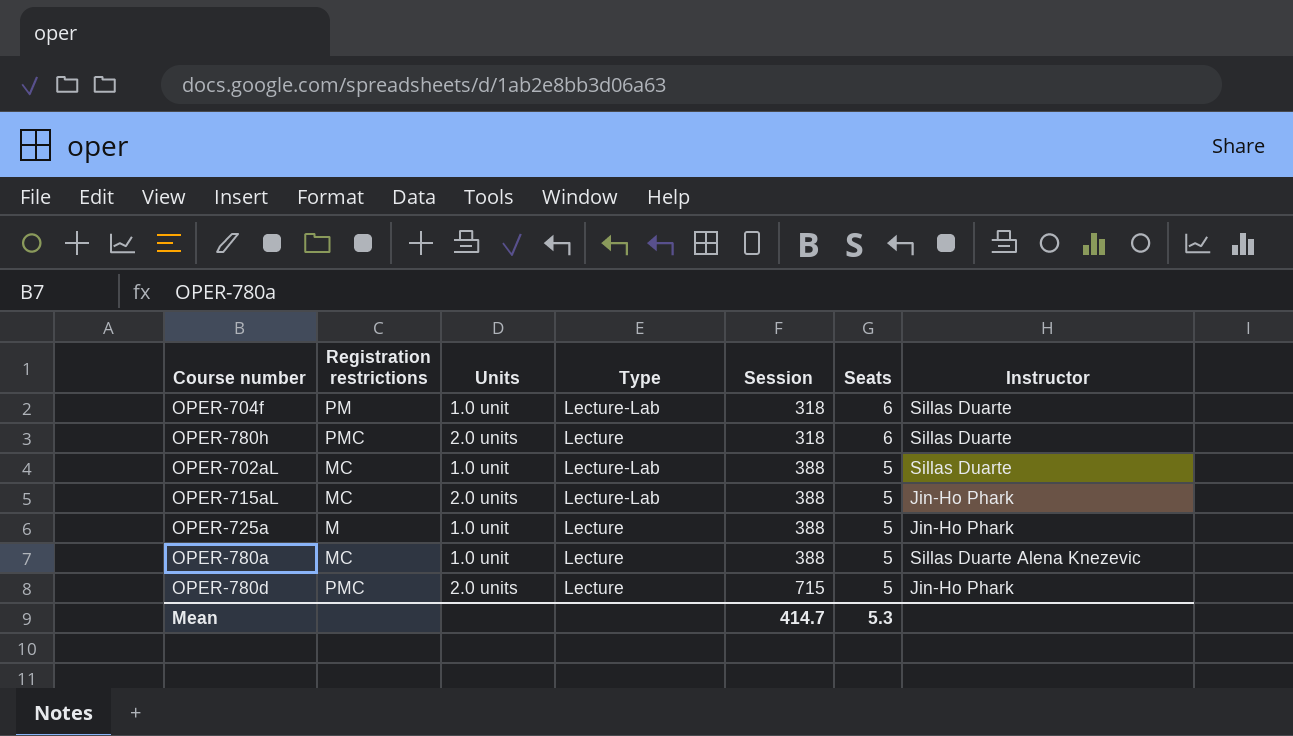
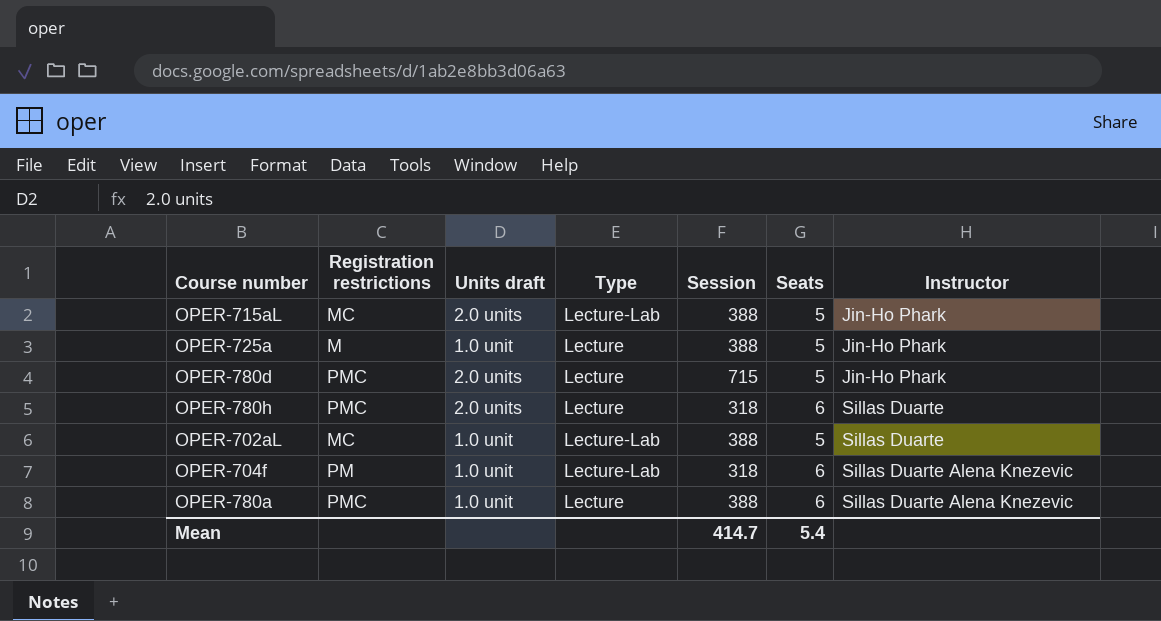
row order: Session ascending -> Instructor ascending
column name: Units -> Units draft
OPER-704f | Instructor: Sillas Duarte -> Sillas Duarte Alena Knezevic
OPER-780a | Registration restrictions: MC -> PMC
OPER-780a | Seats: 5 -> 6
Mean | Seats: 5.3 -> 5.4

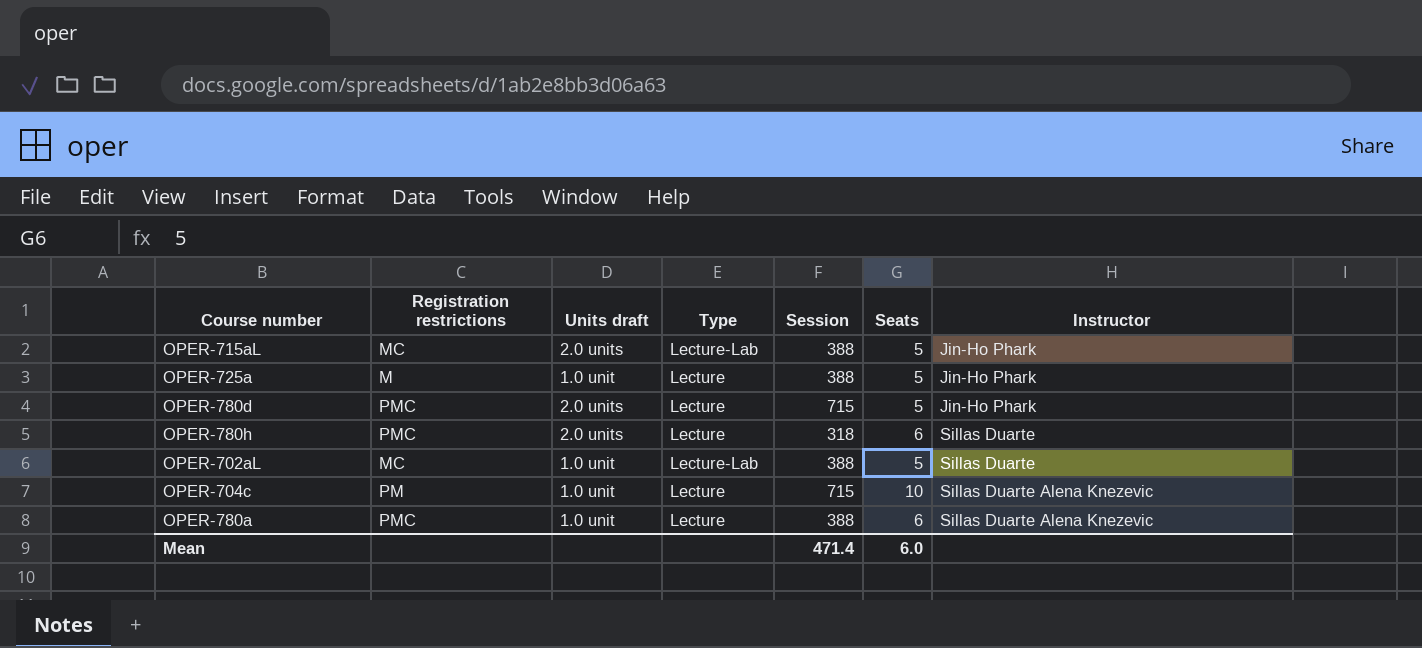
row OPER-704f: PM | 1.0 unit | Lecture-Lab | 318 | 6 | Sillas Duarte Alena Knezevic -> none
row OPER-704c: none -> PM | 1.0 unit | Lecture | 715 | 10 | Sillas Duarte Alena Knezevic
Mean | Session: 414.7 -> 471.4
Mean | Seats: 5.4 -> 6.0

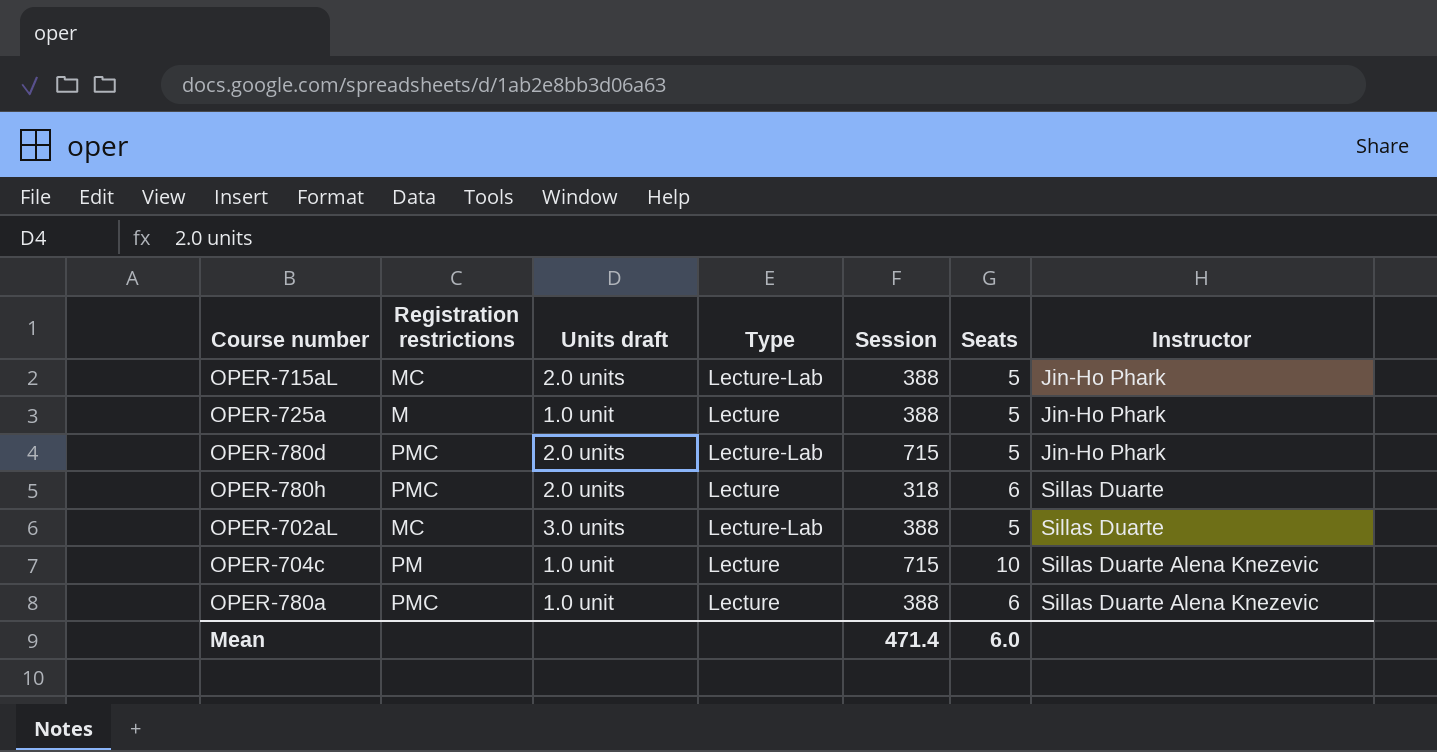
OPER-780d | Type: Lecture -> Lecture-Lab
OPER-702aL | Units draft: 1.0 unit -> 3.0 units

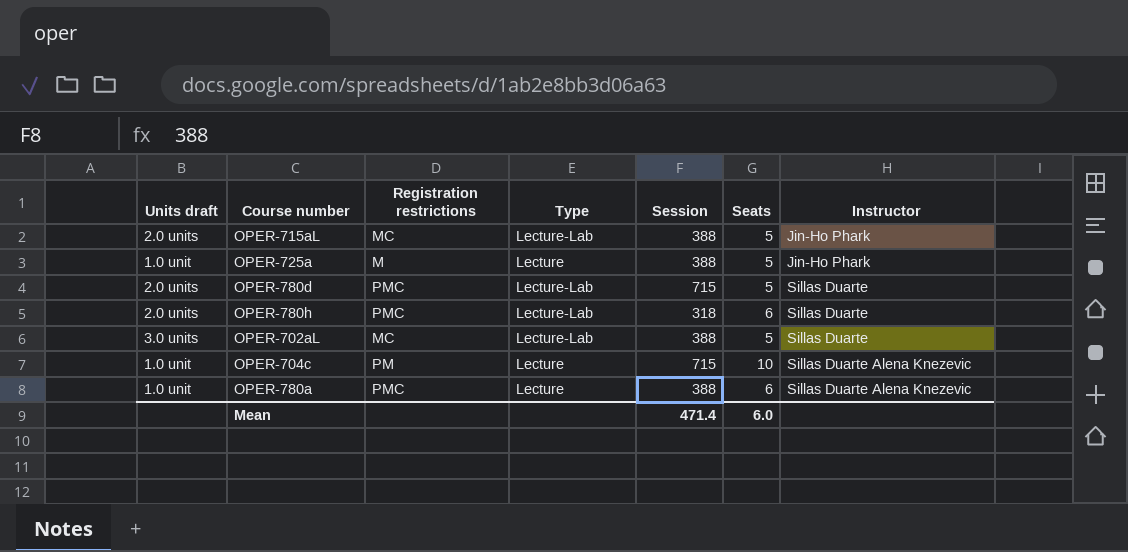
column Units draft | position: 3 -> 1
OPER-780d | Instructor: Jin-Ho Phark -> Sillas Duarte
OPER-780h | Type: Lecture -> Lecture-Lab

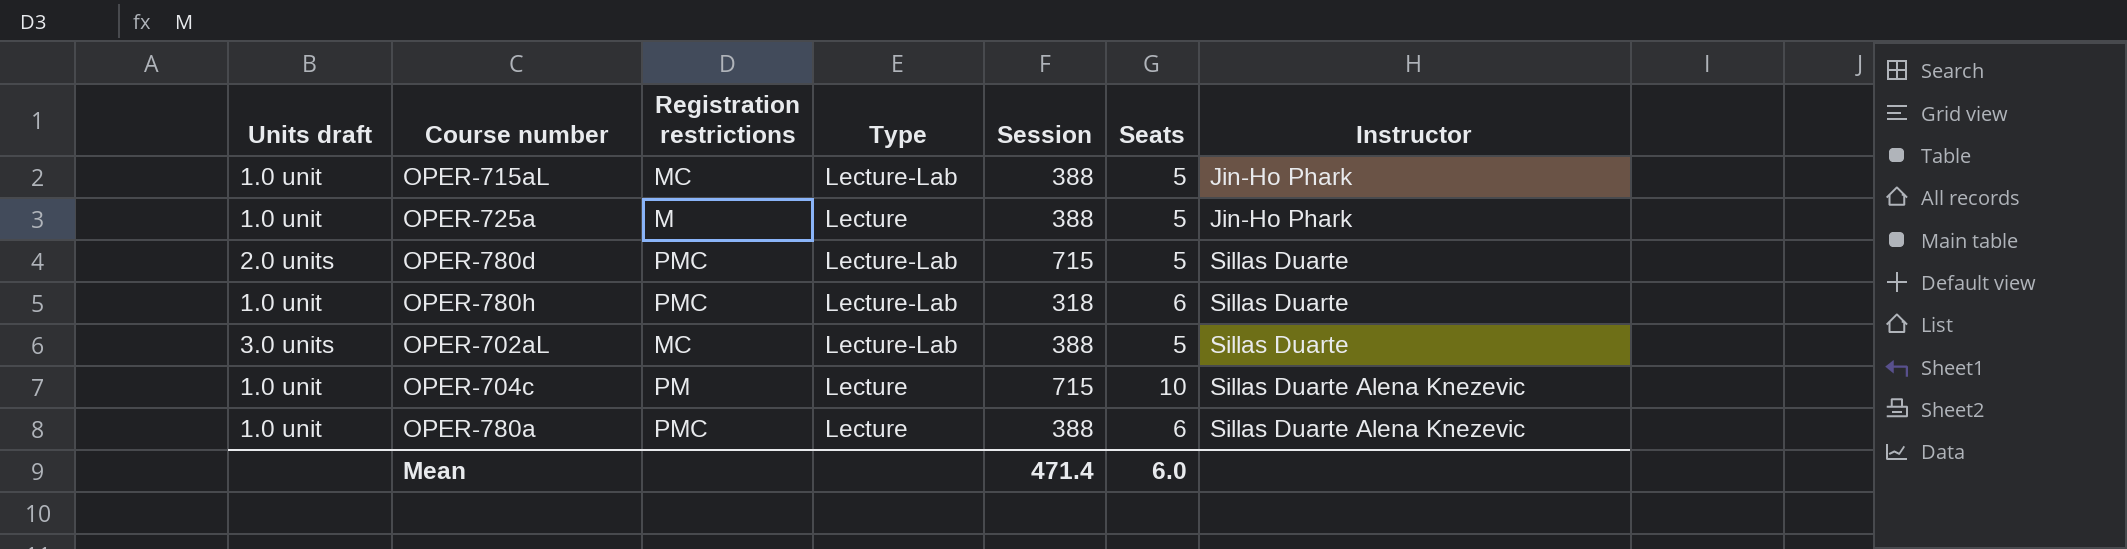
OPER-715aL | Units draft: 2.0 units -> 1.0 unit
OPER-780h | Units draft: 2.0 units -> 1.0 unit

